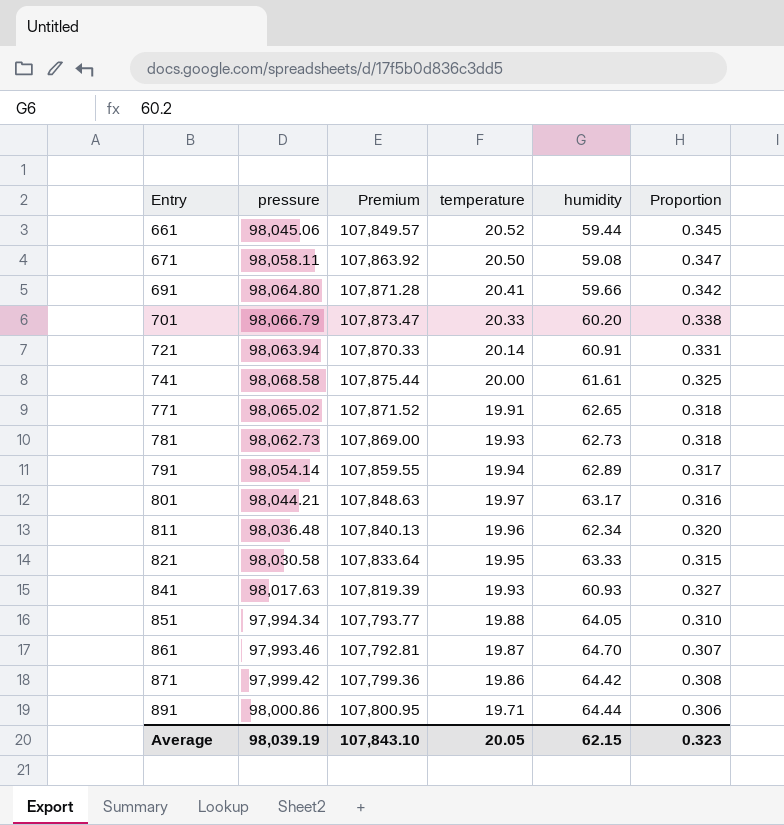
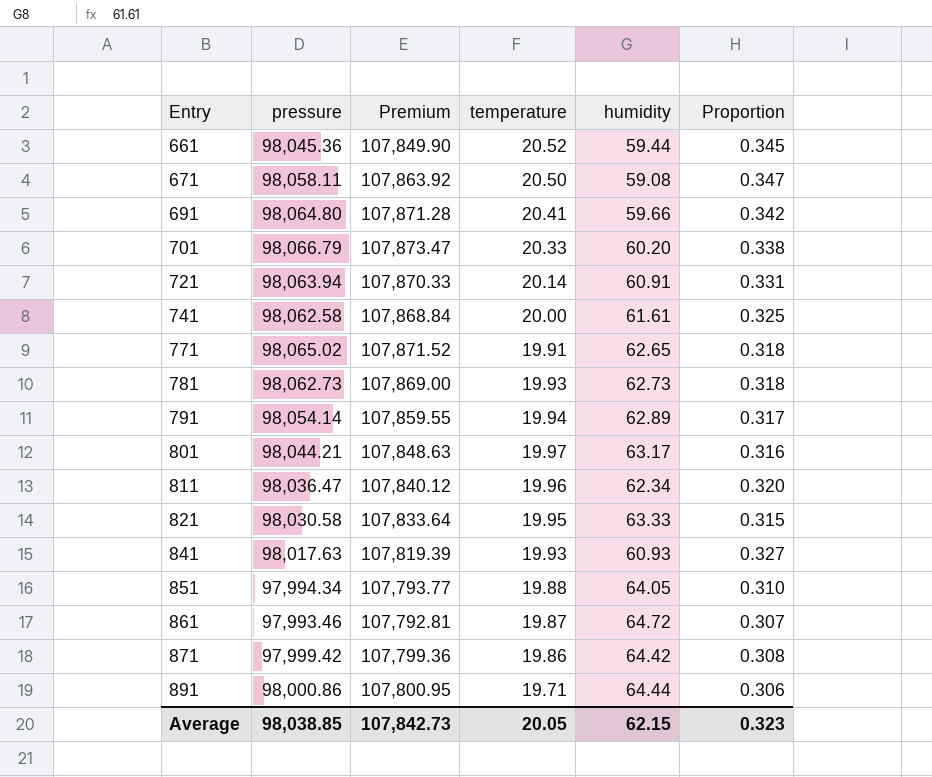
661 | pressure: 98,045.06 -> 98,045.36
661 | Premium: 107,849.57 -> 107,849.90
741 | pressure: 98,068.58 -> 98,062.58
741 | Premium: 107,875.44 -> 107,868.84
811 | pressure: 98,036.48 -> 98,036.47
811 | Premium: 107,840.13 -> 107,840.12
861 | humidity: 64.70 -> 64.72
Average | pressure: 98,039.19 -> 98,038.85
Average | Premium: 107,843.10 -> 107,842.73

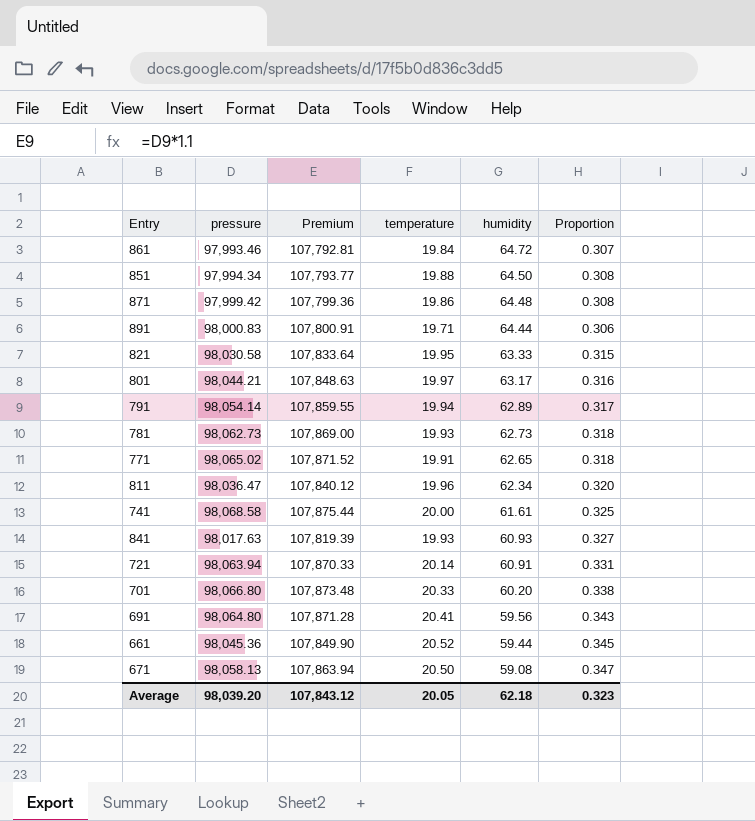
row order: Entry ascending -> humidity descending
861 | temperature: 19.87 -> 19.84
851 | humidity: 64.05 -> 64.50
851 | Proportion: 0.310 -> 0.308
871 | humidity: 64.42 -> 64.48
891 | pressure: 98,000.86 -> 98,000.83
891 | Premium: 107,800.95 -> 107,800.91
741 | pressure: 98,062.58 -> 98,068.58
741 | Premium: 107,868.84 -> 107,875.44
701 | pressure: 98,066.79 -> 98,066.80
701 | Premium: 107,873.47 -> 107,873.48
691 | humidity: 59.66 -> 59.56
691 | Proportion: 0.342 -> 0.343
671 | pressure: 98,058.11 -> 98,058.13
671 | Premium: 107,863.92 -> 107,863.94
Average | pressure: 98,038.85 -> 98,039.20
Average | Premium: 107,842.73 -> 107,843.12
Average | humidity: 62.15 -> 62.18

